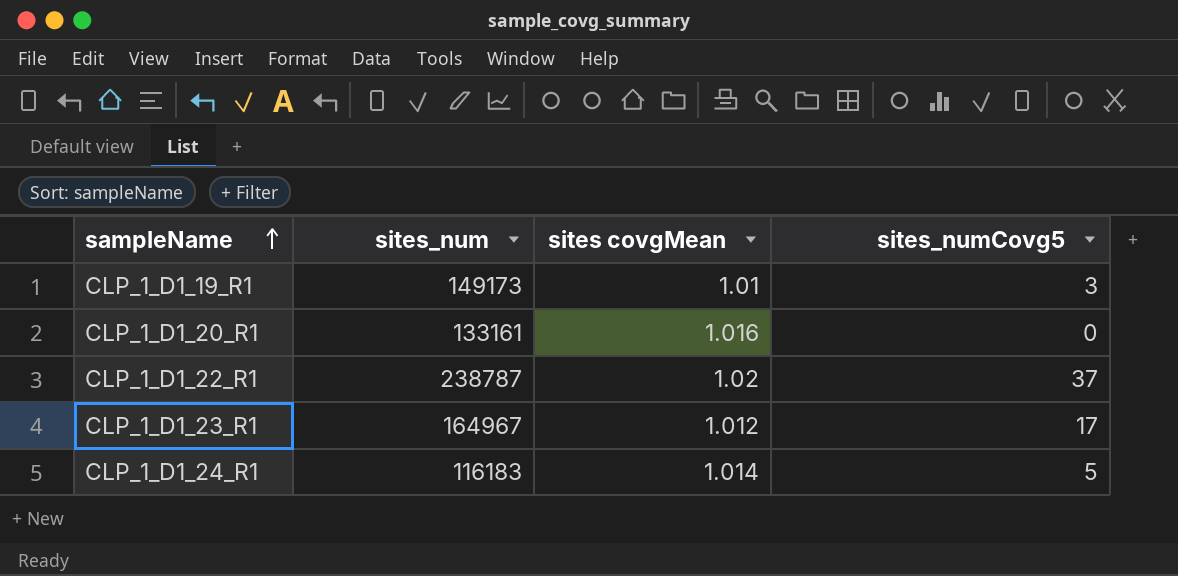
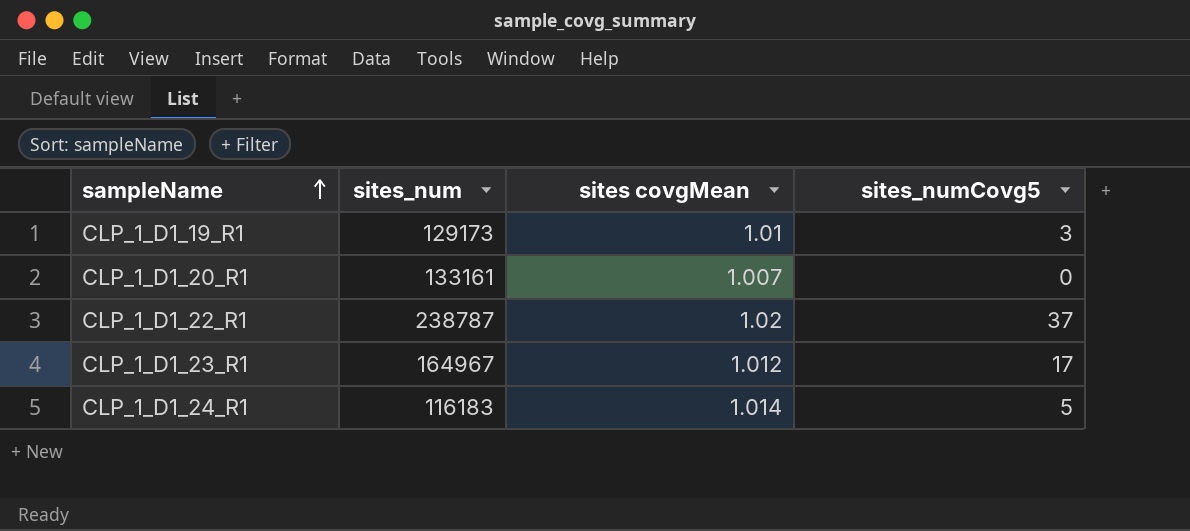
CLP_1_D1_19_R1 | sites_num: 149173 -> 129173
CLP_1_D1_20_R1 | sites covgMean: 1.016 -> 1.007

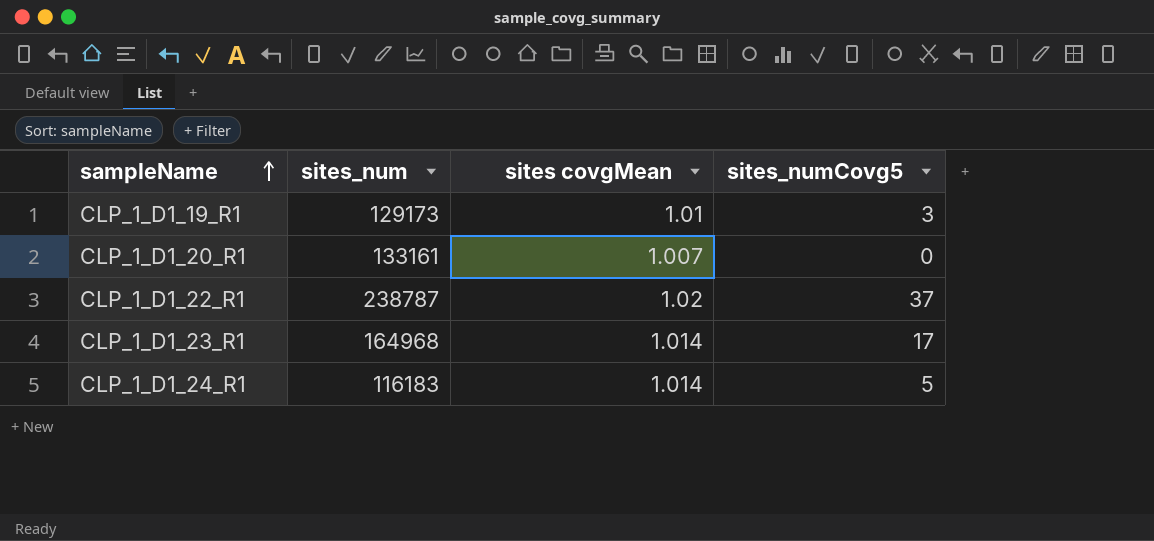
CLP_1_D1_23_R1 | sites_num: 164967 -> 164968
CLP_1_D1_23_R1 | sites covgMean: 1.012 -> 1.014

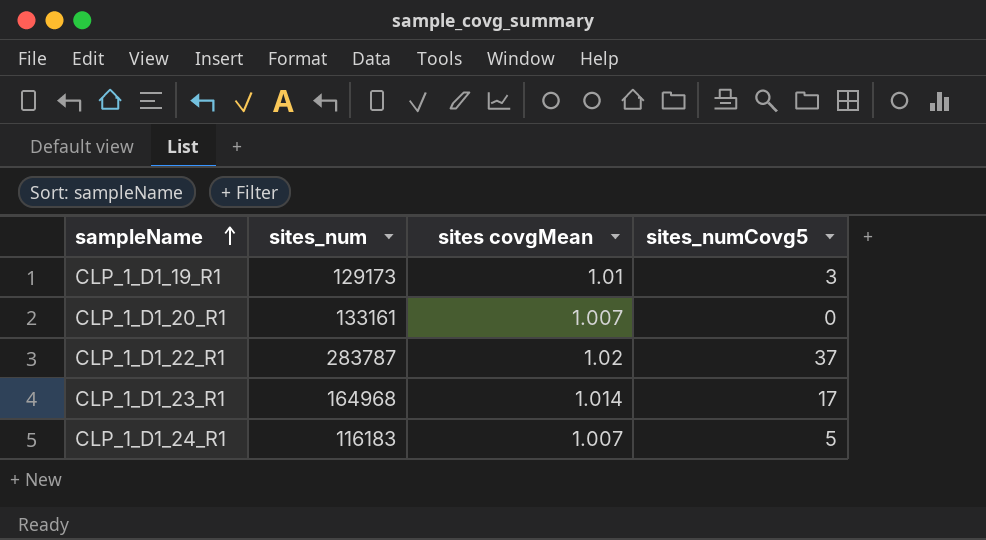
CLP_1_D1_22_R1 | sites_num: 238787 -> 283787
CLP_1_D1_24_R1 | sites covgMean: 1.014 -> 1.007

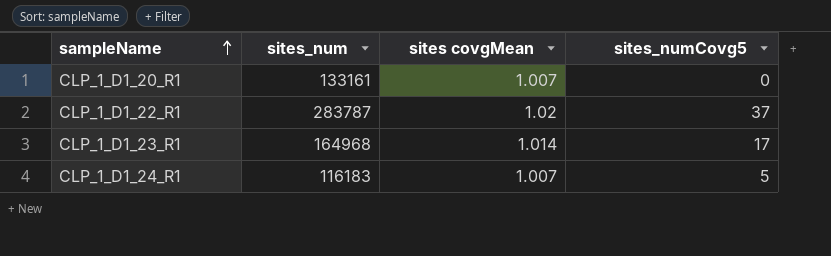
row CLP_1_D1_19_R1: 129173 | 1.01 | 3 -> none

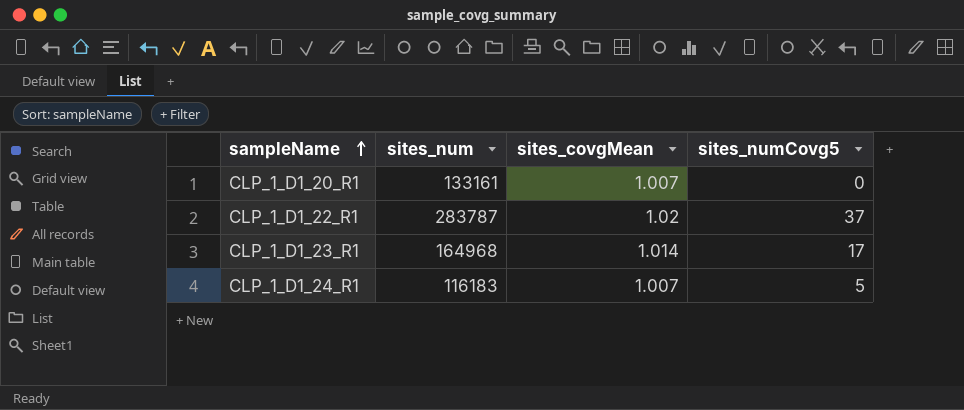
column name: sites covgMean -> sites_covgMean

